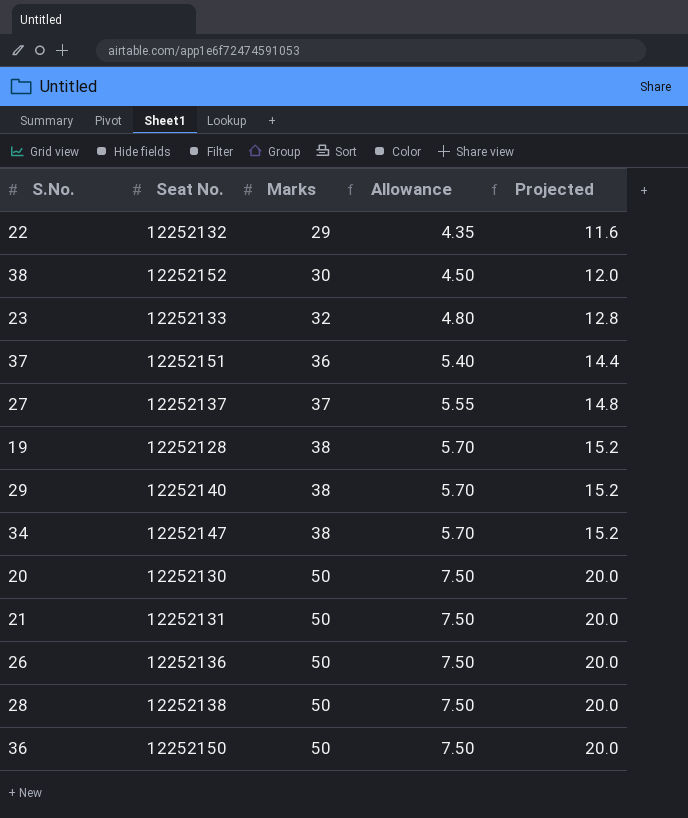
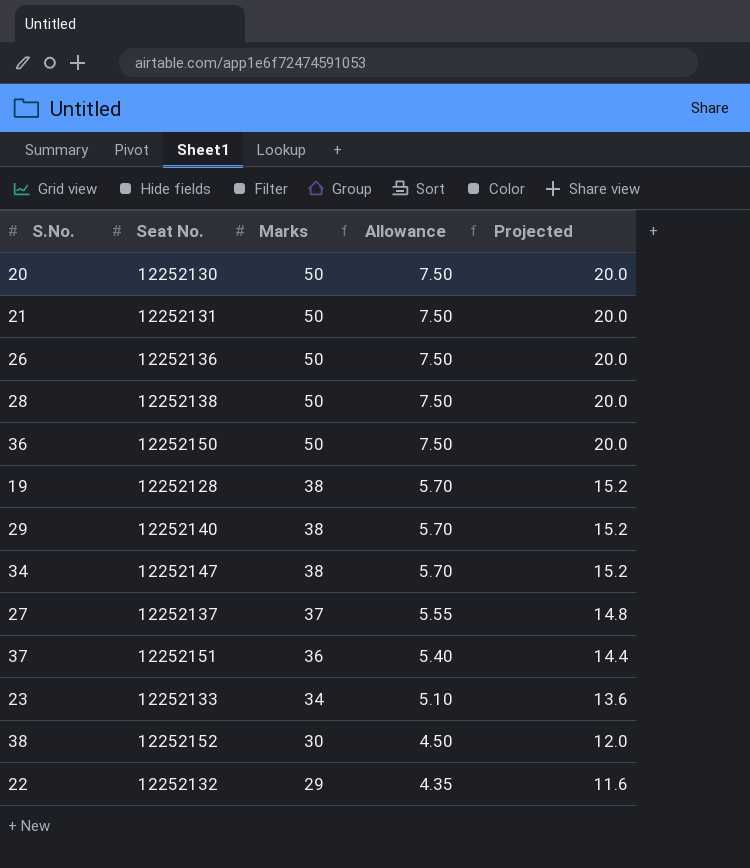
row order: Marks ascending -> Marks descending
23 | Marks: 32 -> 34
23 | Allowance: 4.80 -> 5.10
23 | Projected: 12.8 -> 13.6

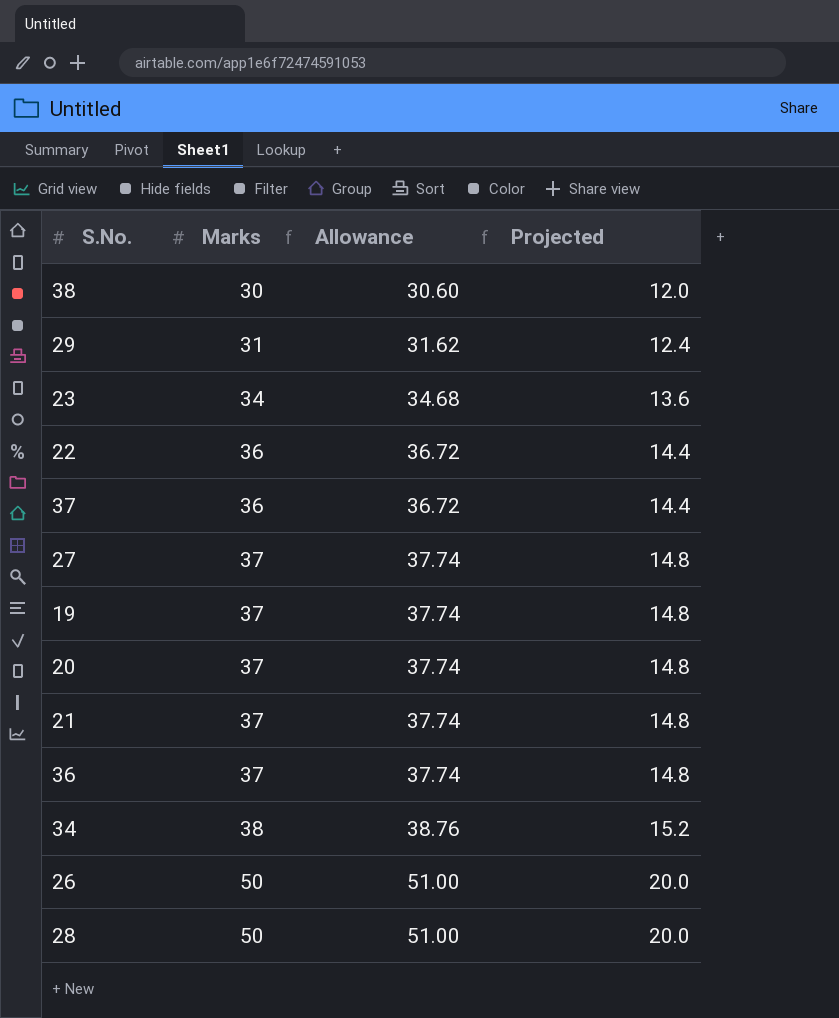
row order: Marks descending -> Marks ascending
column Seat No. | position: 2 -> none
column Allowance | formula: [Marks] * 0.15 -> [Marks] * 1.02
29 | Marks: 38 -> 31
29 | Projected: 15.2 -> 12.4
22 | Marks: 29 -> 36
22 | Projected: 11.6 -> 14.4
19 | Marks: 38 -> 37
19 | Projected: 15.2 -> 14.8
20 | Marks: 50 -> 37
20 | Projected: 20.0 -> 14.8
21 | Marks: 50 -> 37
21 | Projected: 20.0 -> 14.8
36 | Marks: 50 -> 37
36 | Projected: 20.0 -> 14.8

